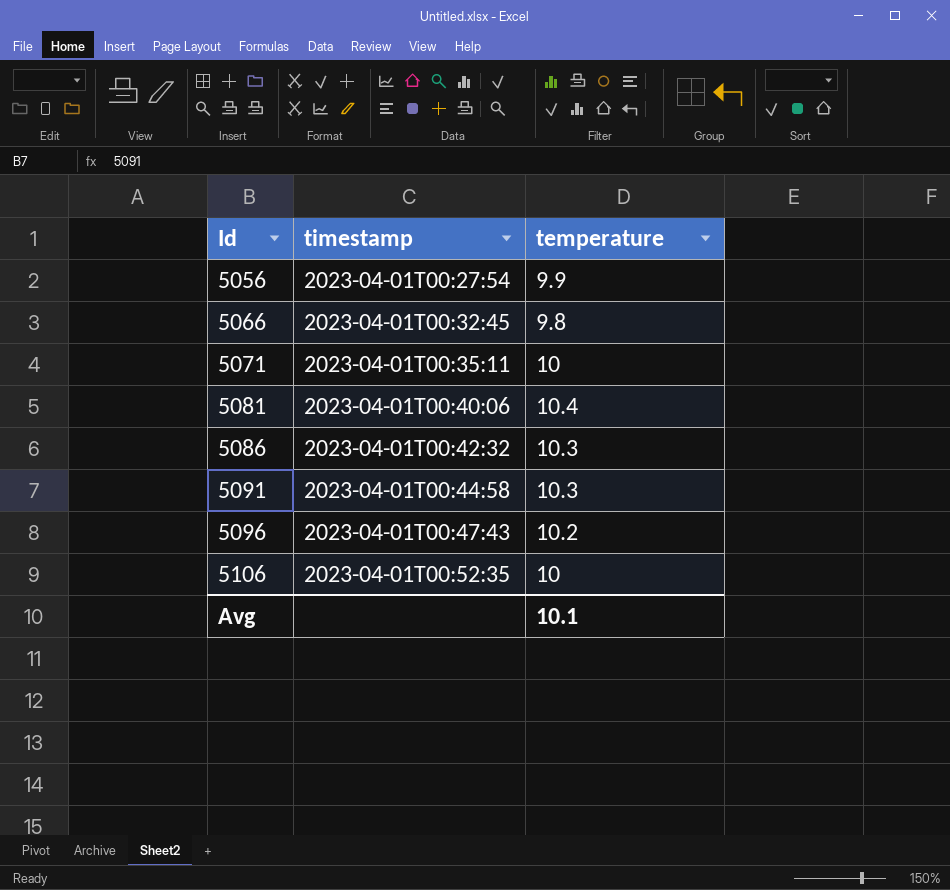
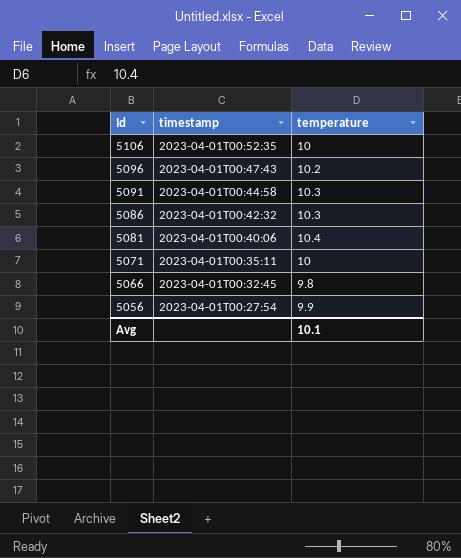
row order: Id ascending -> Id descending

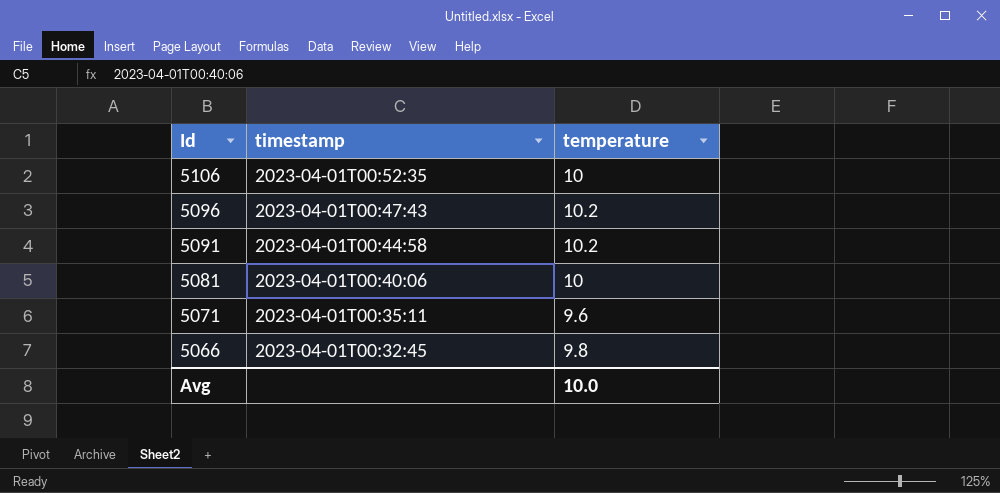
row 5086: 2023-04-01T00:42:32 | 10.3 -> none
row 5056: 2023-04-01T00:27:54 | 9.9 -> none
5091 | temperature: 10.3 -> 10.2
5081 | temperature: 10.4 -> 10
5071 | temperature: 10 -> 9.6
Avg | temperature: 10.1 -> 10.0

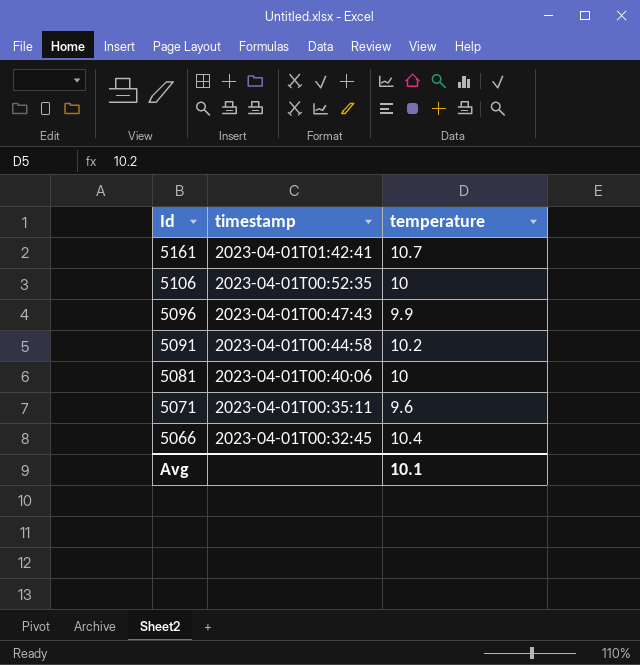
row 5161: none -> 2023-04-01T01:42:41 | 10.7
5096 | temperature: 10.2 -> 9.9
5066 | temperature: 9.8 -> 10.4
Avg | temperature: 10.0 -> 10.1

